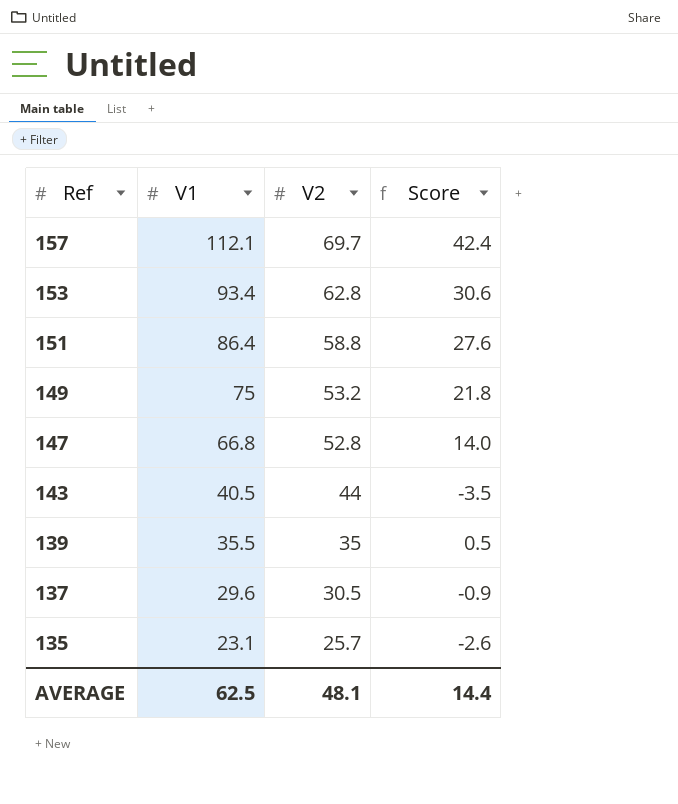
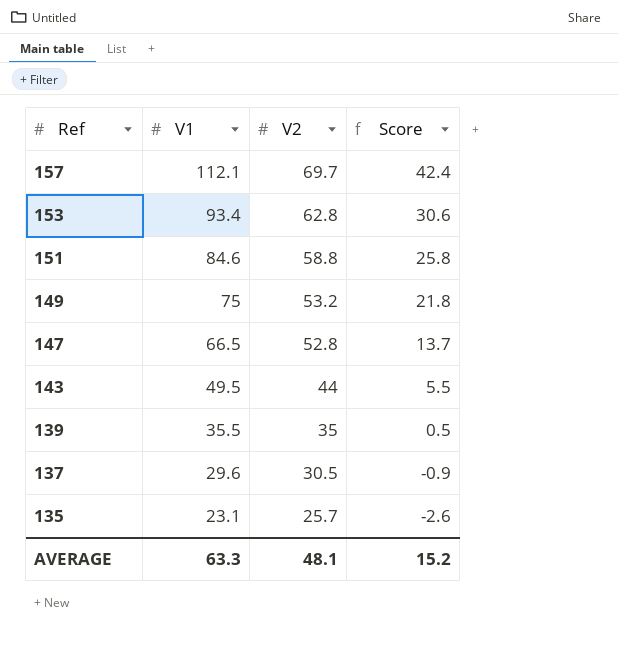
151 | V1: 86.4 -> 84.6
151 | Score: 27.6 -> 25.8
147 | V1: 66.8 -> 66.5
147 | Score: 14.0 -> 13.7
143 | V1: 40.5 -> 49.5
143 | Score: -3.5 -> 5.5
AVERAGE | V1: 62.5 -> 63.3
AVERAGE | Score: 14.4 -> 15.2

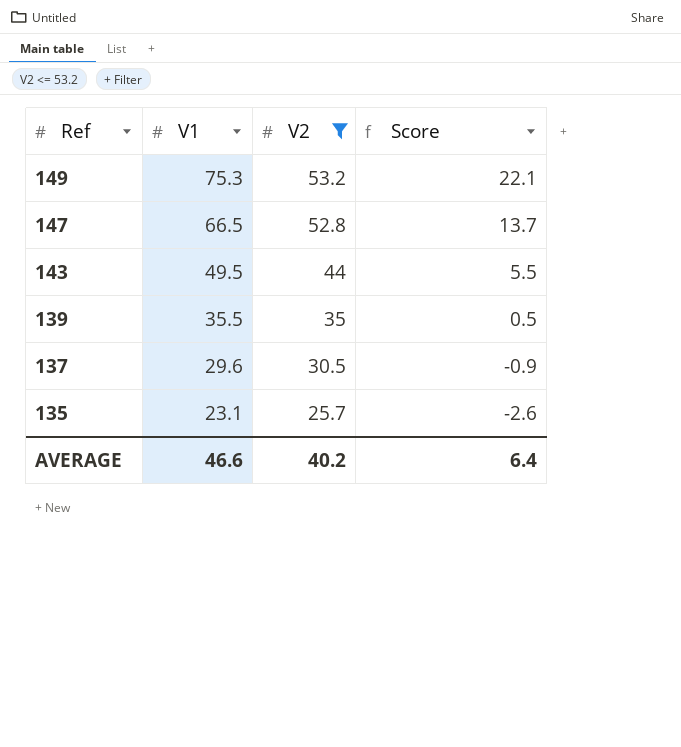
filter: none -> V2 <= 53.2
149 | V1: 75 -> 75.3
149 | Score: 21.8 -> 22.1
AVERAGE | V1: 63.3 -> 46.6
AVERAGE | V2: 48.1 -> 40.2
AVERAGE | Score: 15.2 -> 6.4

